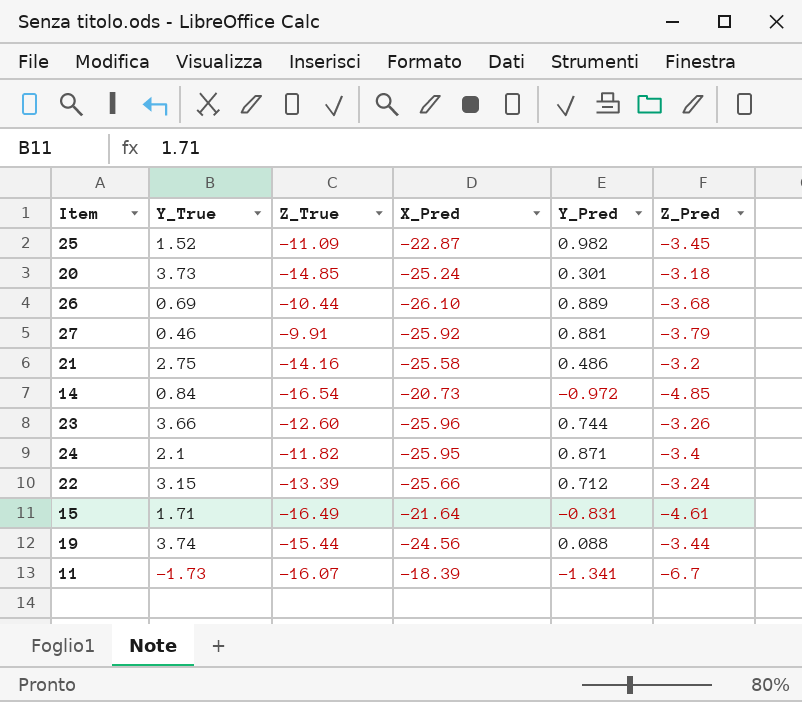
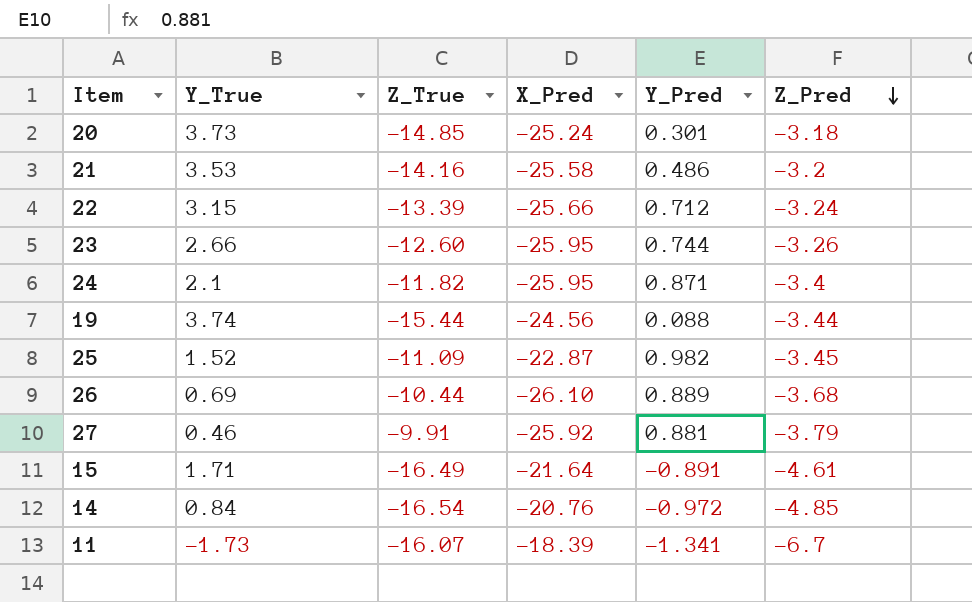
row order: none -> Z_Pred descending
21 | Y_True: 2.75 -> 3.53
23 | Y_True: 3.66 -> 2.66
23 | X_Pred: -25.96 -> -25.95
15 | Y_Pred: -0.831 -> -0.891
14 | X_Pred: -20.73 -> -20.76

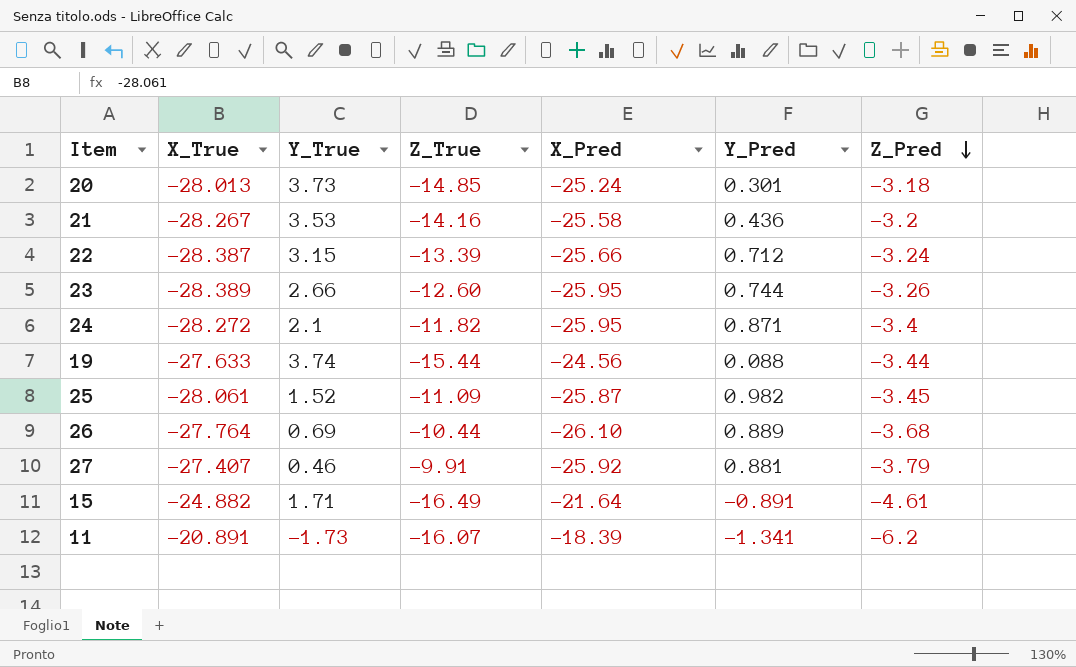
column X_True | position: none -> 2
row 14: 0.84 | -16.54 | -20.76 | -0.972 | -4.85 -> none
21 | Y_Pred: 0.486 -> 0.436
25 | X_Pred: -22.87 -> -25.87
11 | Z_Pred: -6.7 -> -6.2

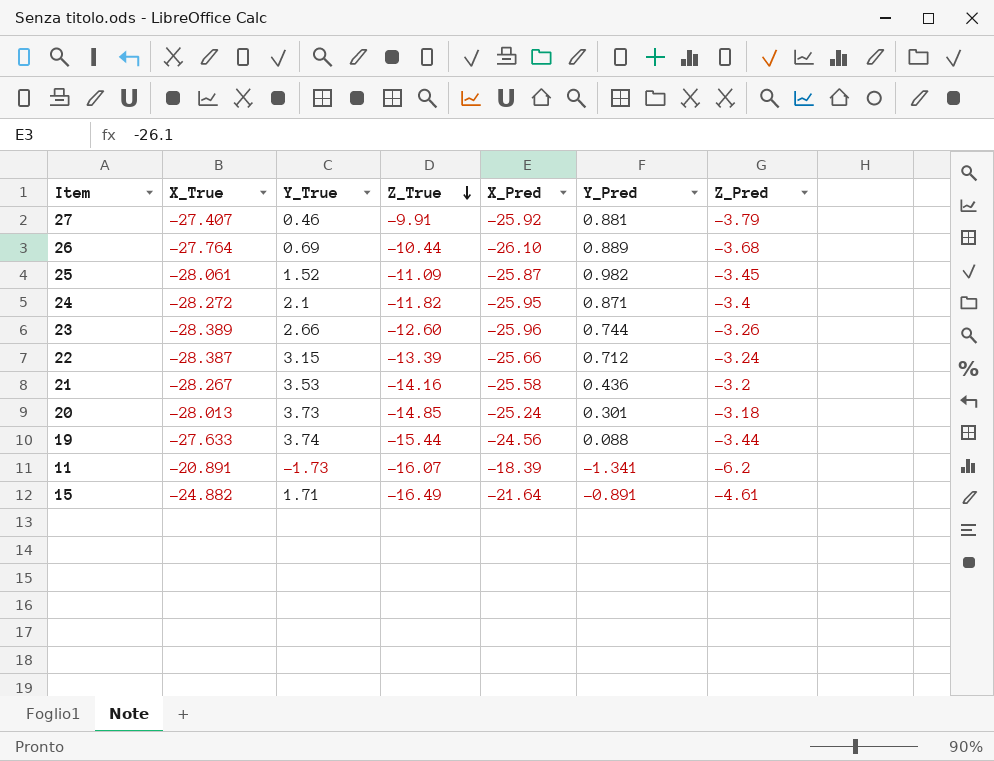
row order: Z_Pred descending -> Z_True descending
23 | X_Pred: -25.95 -> -25.96

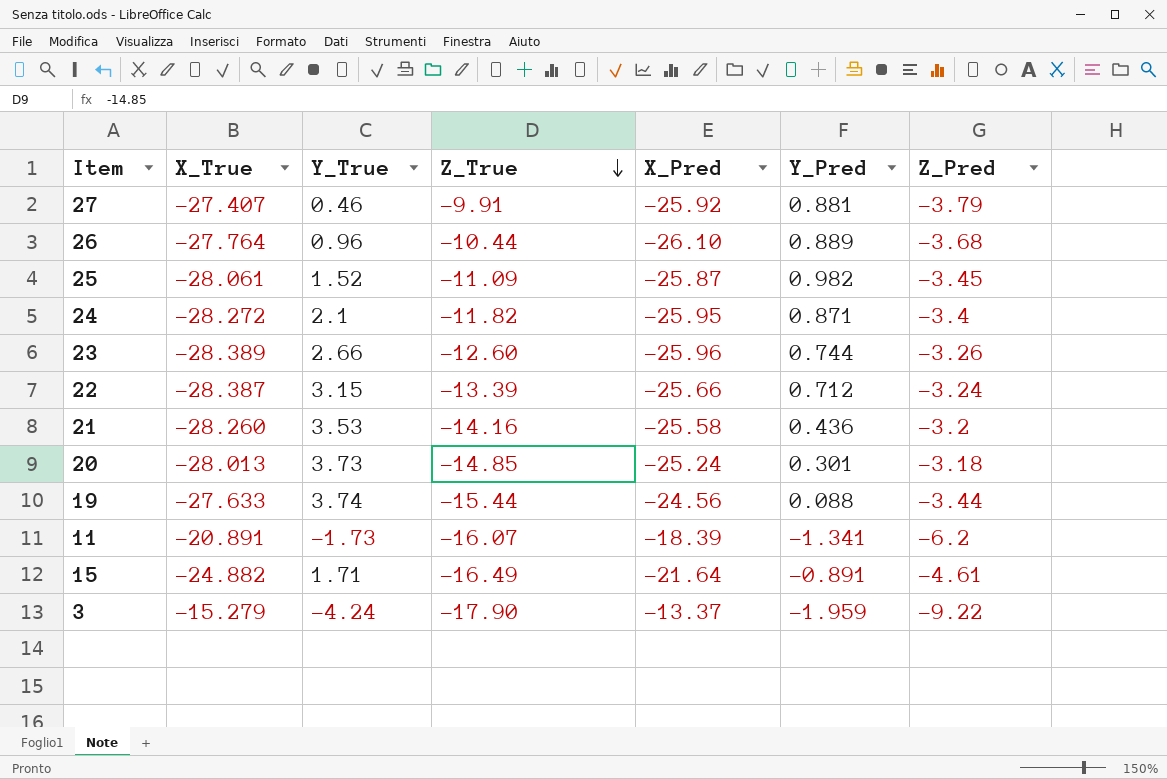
26 | Y_True: 0.69 -> 0.96
21 | X_True: -28.267 -> -28.260
row 3: none -> -15.279 | -4.24 | -17.90 | -13.37 | -1.959 | -9.22

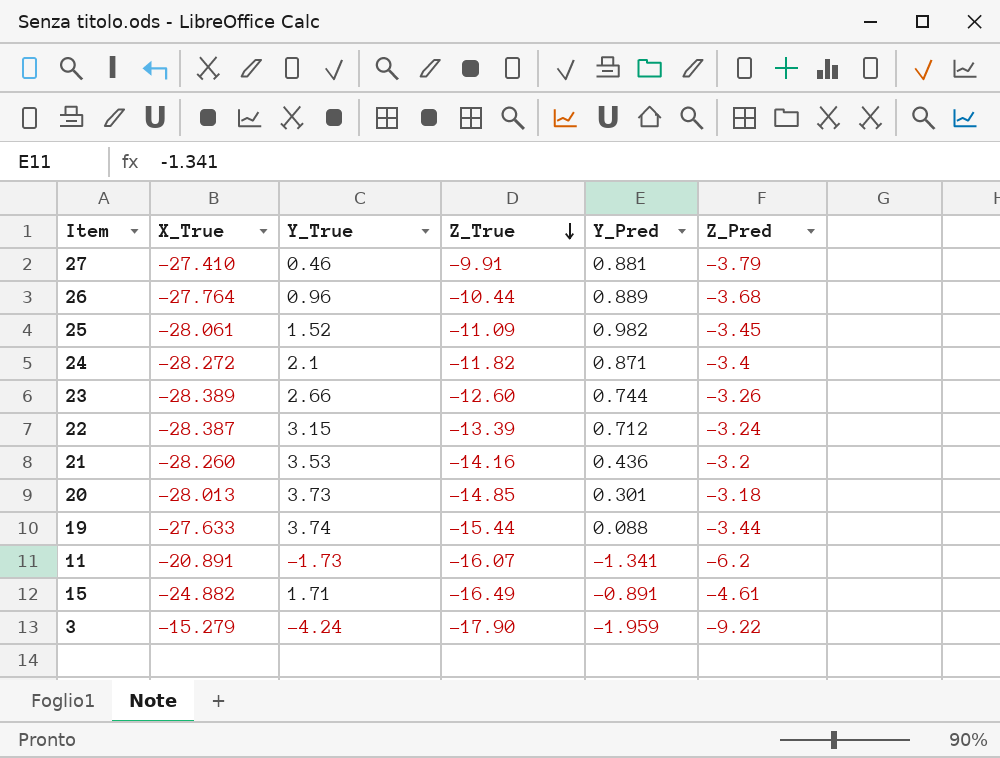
column X_Pred | position: 5 -> none
27 | X_True: -27.407 -> -27.410

